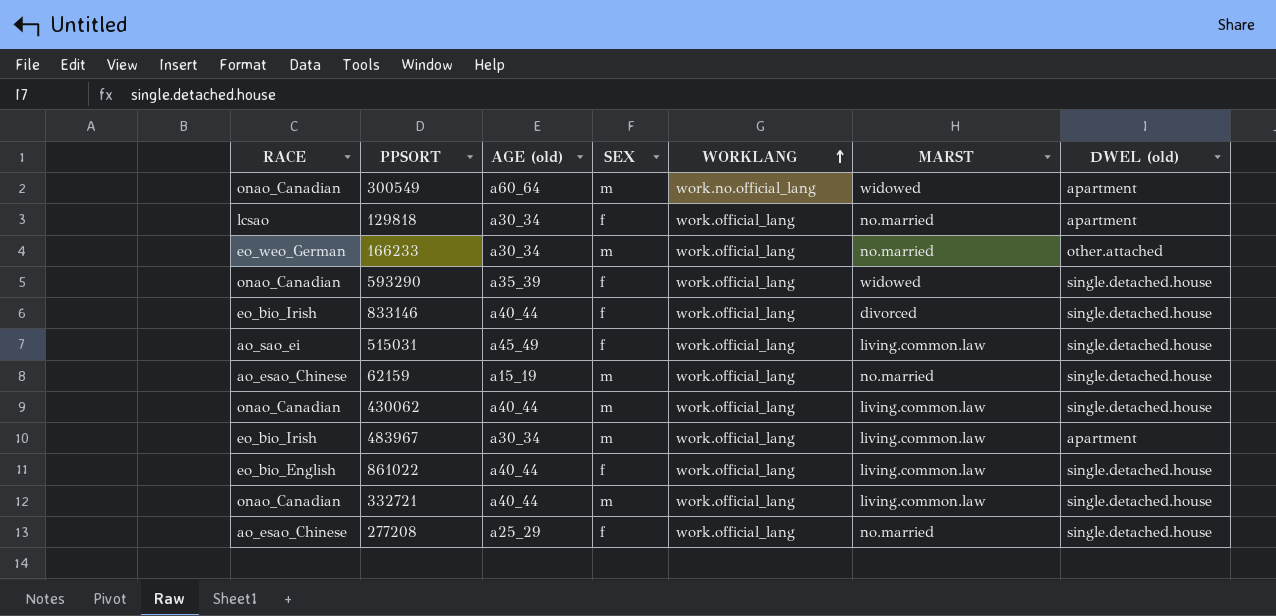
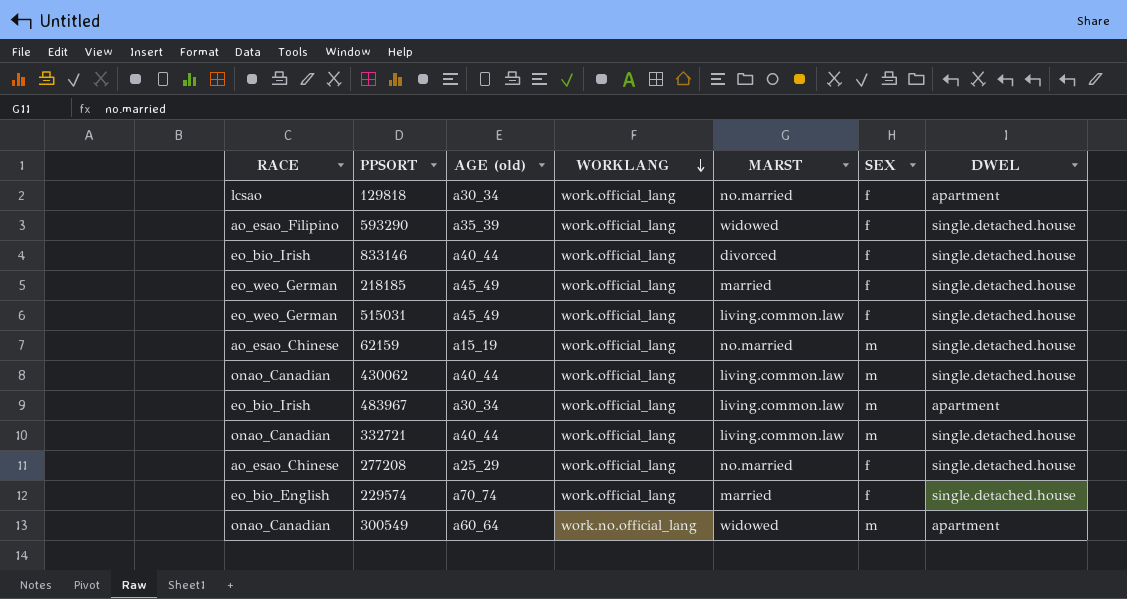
row order: WORKLANG ascending -> WORKLANG descending
column SEX | position: 4 -> 6
column name: DWEL (old) -> DWEL
row 166233: eo_weo_German | a30_34 | m | work.official_lang | no.married | other.attached -> none
row 861022: eo_bio_English | a40_44 | f | work.official_lang | living.common.law | single.detached.house -> none
593290 | RACE: onao_Canadian -> ao_esao_Filipino
row 218185: none -> eo_weo_German | a45_49 | work.official_lang | married | f | single.detached.house
515031 | RACE: ao_sao_ei -> eo_weo_German
row 229574: none -> eo_bio_English | a70_74 | work.official_lang | married | f | single.detached.house

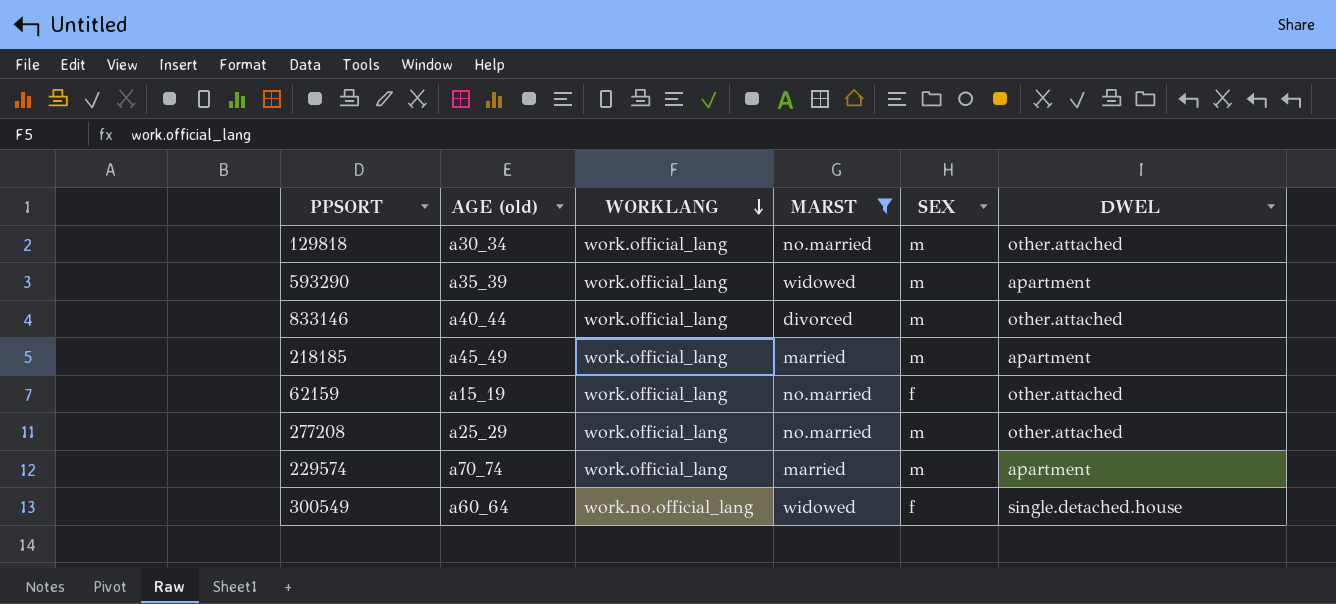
filter: none -> MARST != living.common.law
column RACE | position: 1 -> none
129818 | SEX: f -> m
129818 | DWEL: apartment -> other.attached
593290 | SEX: f -> m
593290 | DWEL: single.detached.house -> apartment
833146 | SEX: f -> m
833146 | DWEL: single.detached.house -> other.attached
218185 | SEX: f -> m
218185 | DWEL: single.detached.house -> apartment
62159 | SEX: m -> f
62159 | DWEL: single.detached.house -> other.attached
277208 | SEX: f -> m
277208 | DWEL: single.detached.house -> other.attached
229574 | SEX: f -> m
229574 | DWEL: single.detached.house -> apartment
300549 | SEX: m -> f
300549 | DWEL: apartment -> single.detached.house

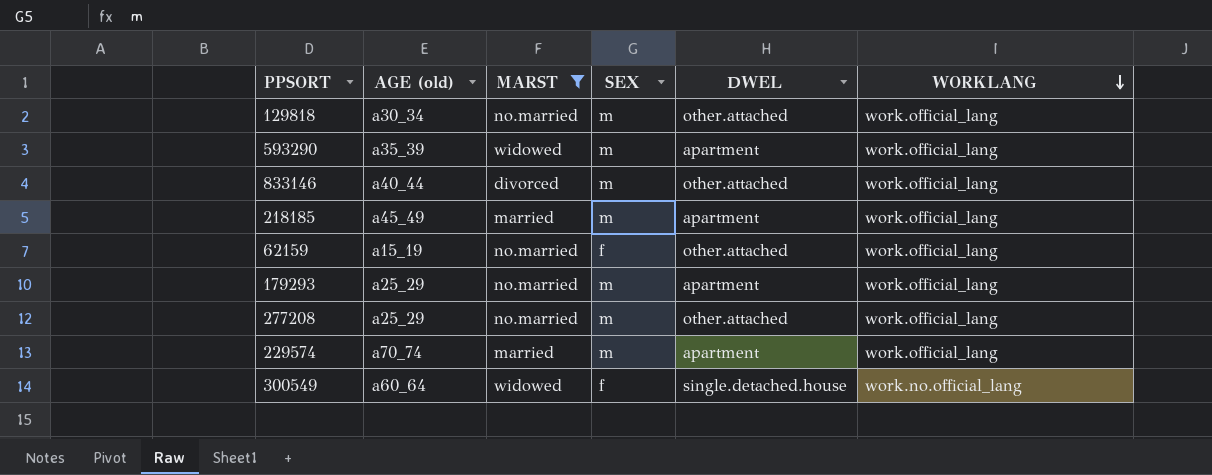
column WORKLANG | position: 3 -> 6
row 179293: none -> a25_29 | no.married | m | apartment | work.official_lang

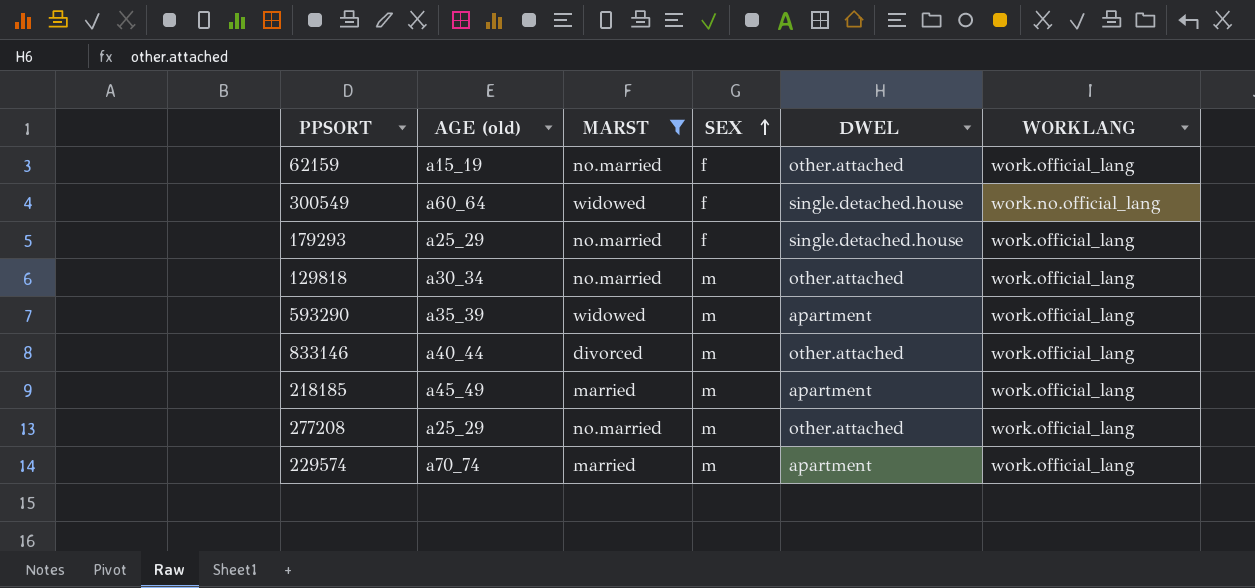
row order: WORKLANG descending -> SEX ascending
179293 | SEX: m -> f
179293 | DWEL: apartment -> single.detached.house

